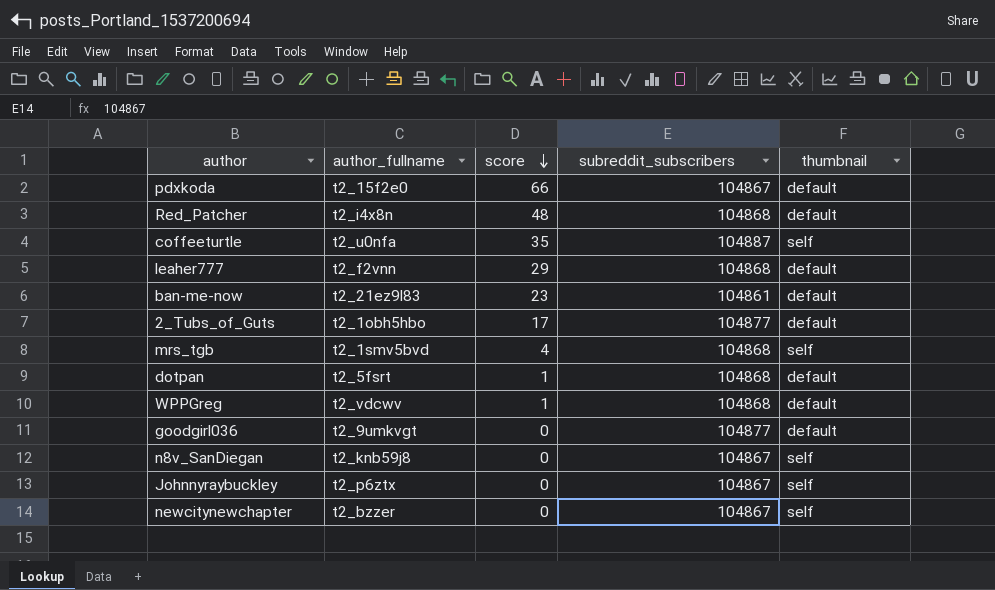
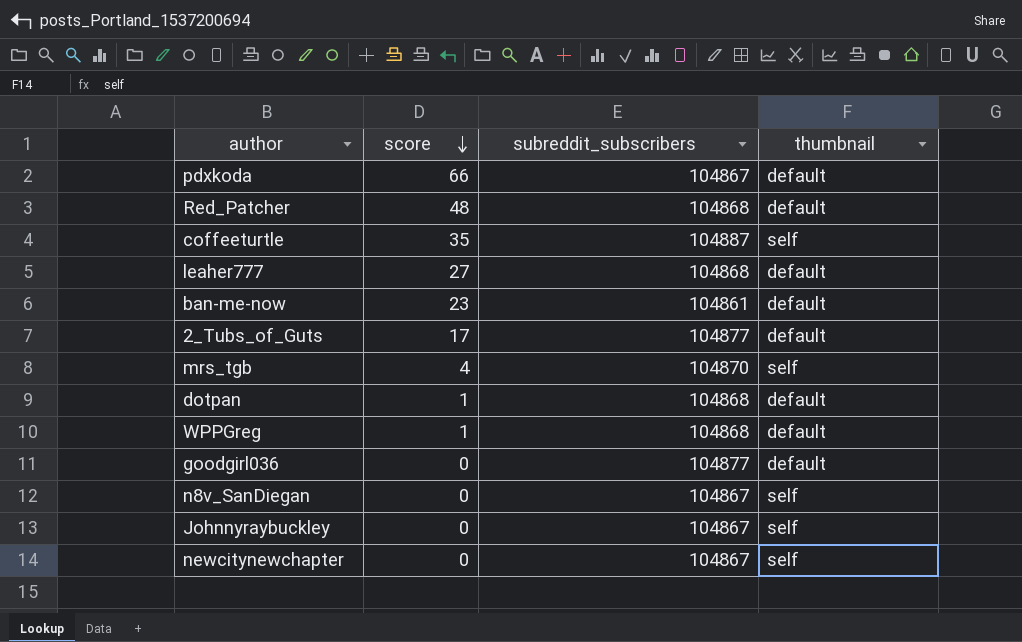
column author_fullname | position: 2 -> none
leaher777 | score: 29 -> 27
mrs_tgb | subreddit_subscribers: 104868 -> 104870

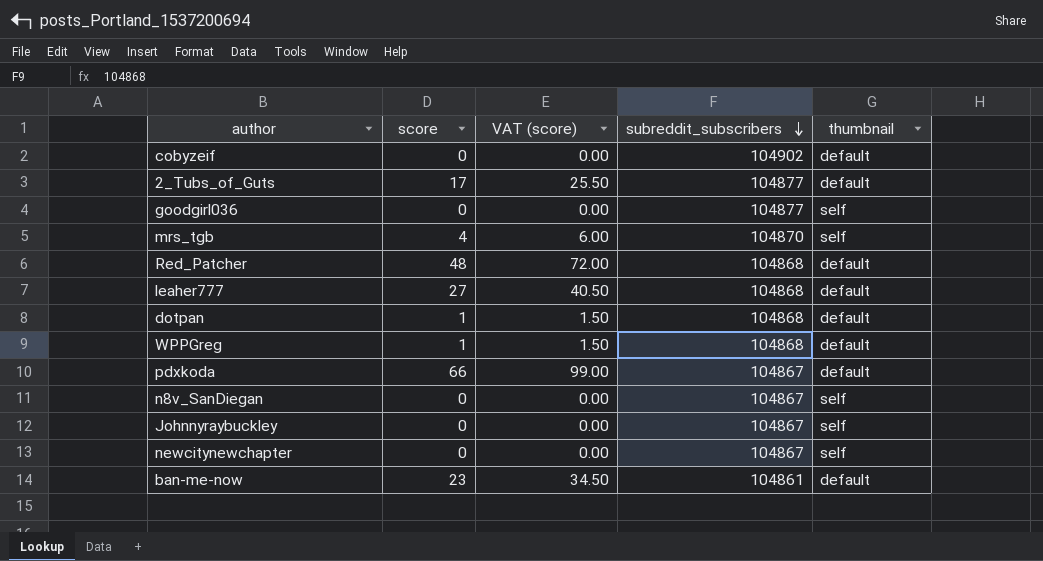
row order: score descending -> subreddit_subscribers descending
column VAT (score) | formula: none -> [score] * 1.5
row coffeeturtle: 35 | 104887 | self -> none
row cobyzeif: none -> 0 | 0.00 | 104902 | default
goodgirl036 | thumbnail: default -> self

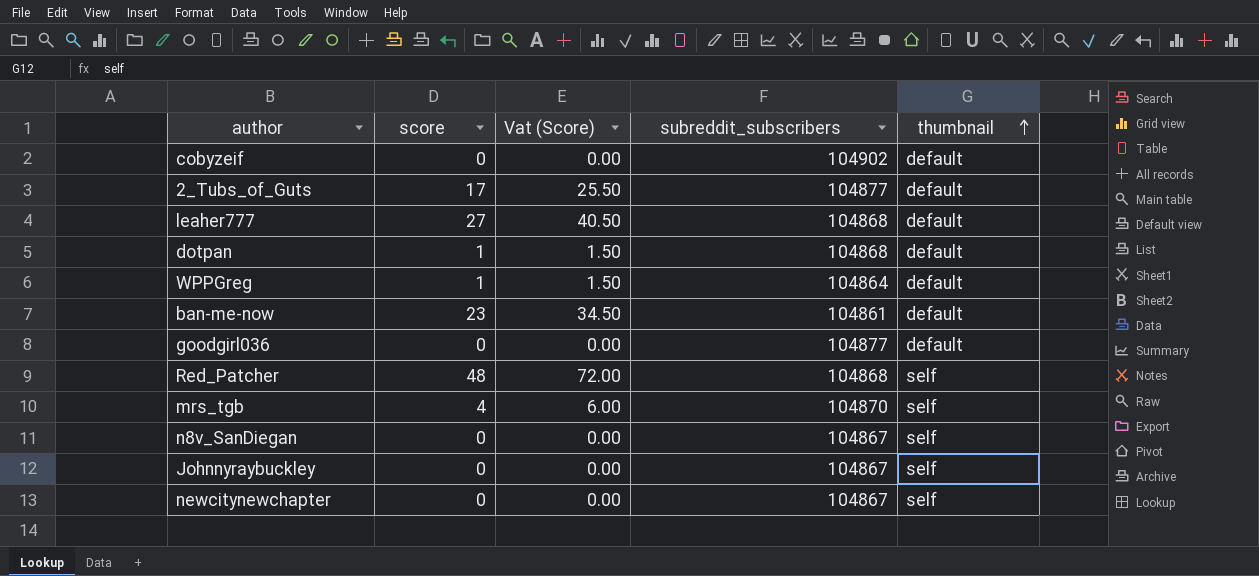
row order: subreddit_subscribers descending -> thumbnail ascending
column name: VAT (score) -> Vat (Score)
row pdxkoda: 66 | 99.00 | 104867 | default -> none
WPPGreg | subreddit_subscribers: 104868 -> 104864
goodgirl036 | thumbnail: self -> default
Red_Patcher | thumbnail: default -> self

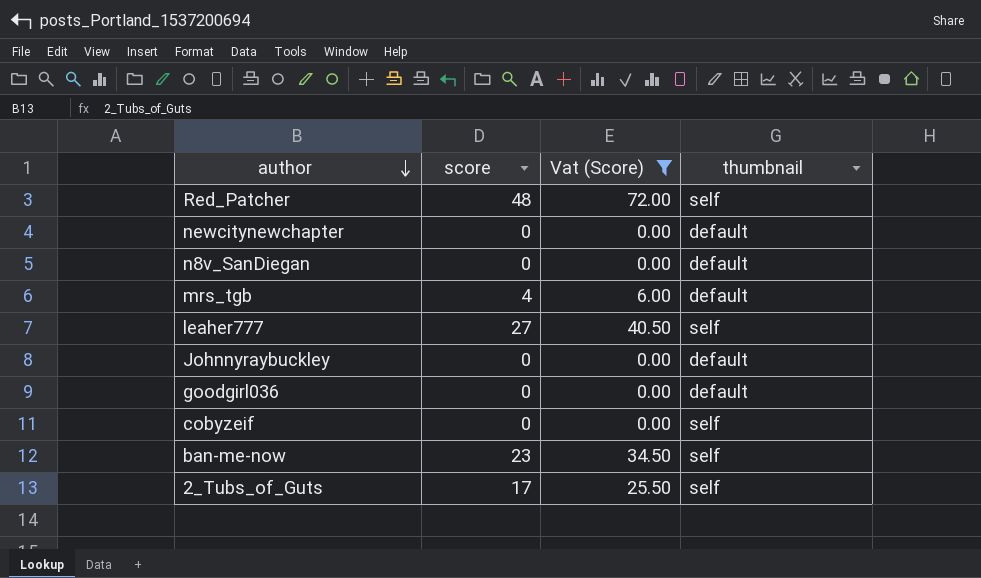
filter: none -> Vat (Score) != 1.50
row order: thumbnail ascending -> author descending
column subreddit_subscribers | position: 4 -> none
newcitynewchapter | thumbnail: self -> default
n8v_SanDiegan | thumbnail: self -> default
mrs_tgb | thumbnail: self -> default
leaher777 | thumbnail: default -> self
Johnnyraybuckley | thumbnail: self -> default
cobyzeif | thumbnail: default -> self
ban-me-now | thumbnail: default -> self
2_Tubs_of_Guts | thumbnail: default -> self

